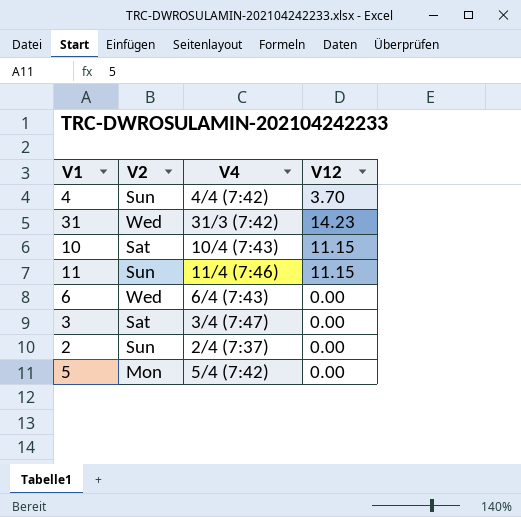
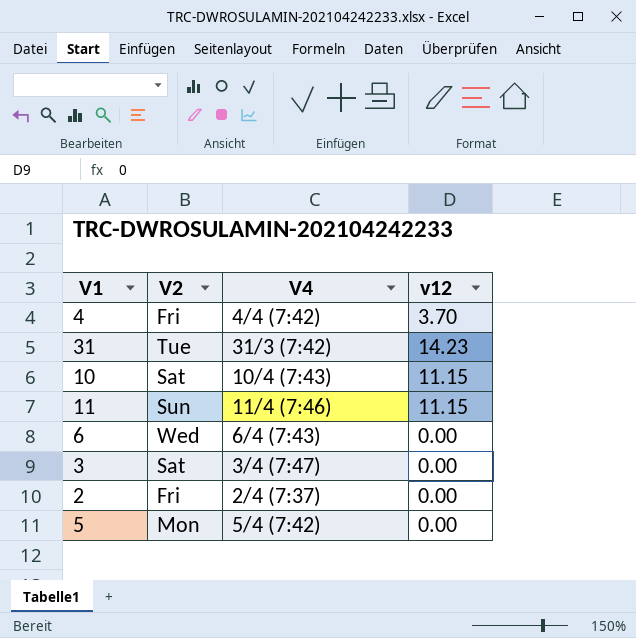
column name: V12 -> v12
4 | V2: Sun -> Fri
31 | V2: Wed -> Tue
2 | V2: Sun -> Fri

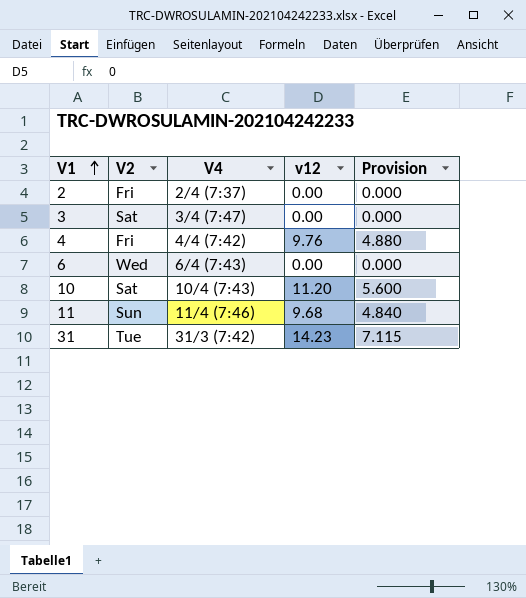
row order: none -> V1 ascending
column Provision | formula: none -> [v12] * 0.5
row 5: Mon | 5/4 (7:42) | 0.00 -> none
4 | v12: 3.70 -> 9.76
10 | v12: 11.15 -> 11.20
11 | v12: 11.15 -> 9.68

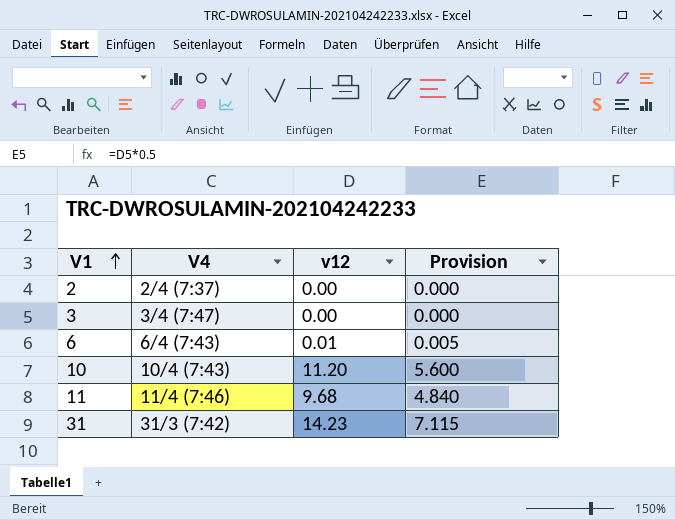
column V2 | position: 2 -> none
row 4: Fri | 4/4 (7:42) | 9.76 | 4.880 -> none
6 | v12: 0.00 -> 0.01
6 | Provision: 0.000 -> 0.005

